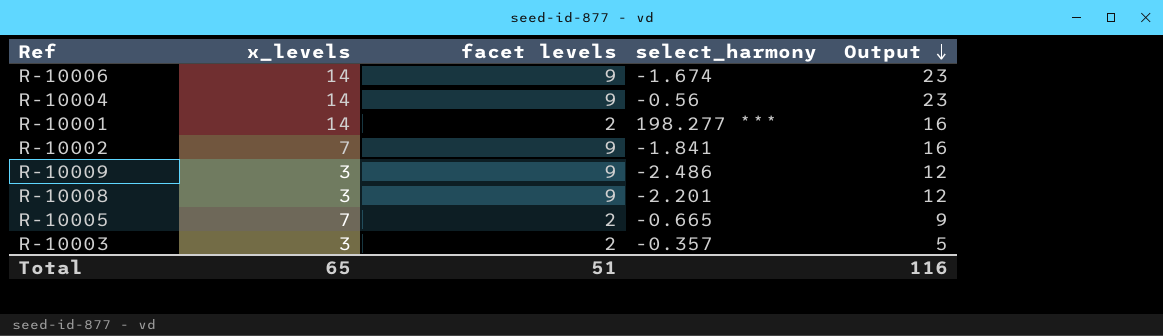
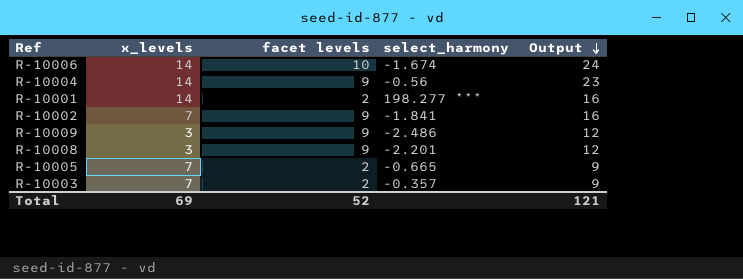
R-10006 | facet levels: 9 -> 10
R-10006 | Output: 23 -> 24
R-10003 | x_levels: 3 -> 7
R-10003 | Output: 5 -> 9
Total | x_levels: 65 -> 69
Total | facet levels: 51 -> 52
Total | Output: 116 -> 121

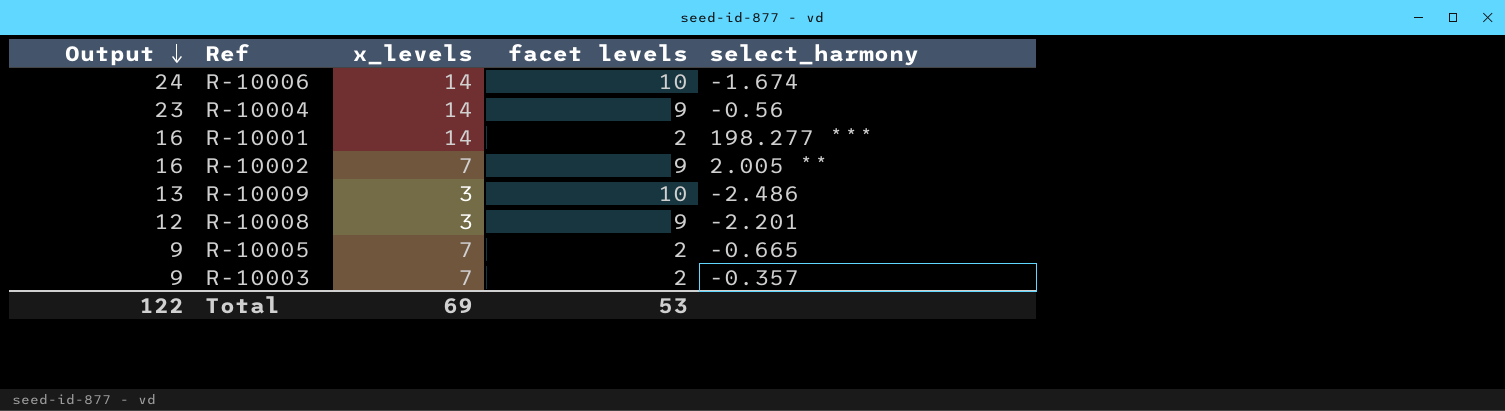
column Output | position: 5 -> 1
R-10002 | select_harmony: -1.841 -> 2.005 **
R-10009 | Output: 12 -> 13
R-10009 | facet levels: 9 -> 10
Total | Output: 121 -> 122
Total | facet levels: 52 -> 53

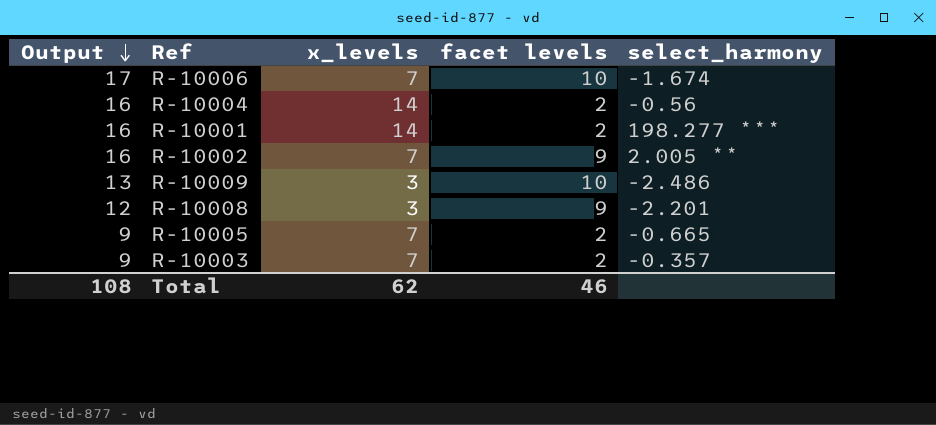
R-10006 | Output: 24 -> 17
R-10006 | x_levels: 14 -> 7
R-10004 | Output: 23 -> 16
R-10004 | facet levels: 9 -> 2
Total | Output: 122 -> 108
Total | x_levels: 69 -> 62
Total | facet levels: 53 -> 46

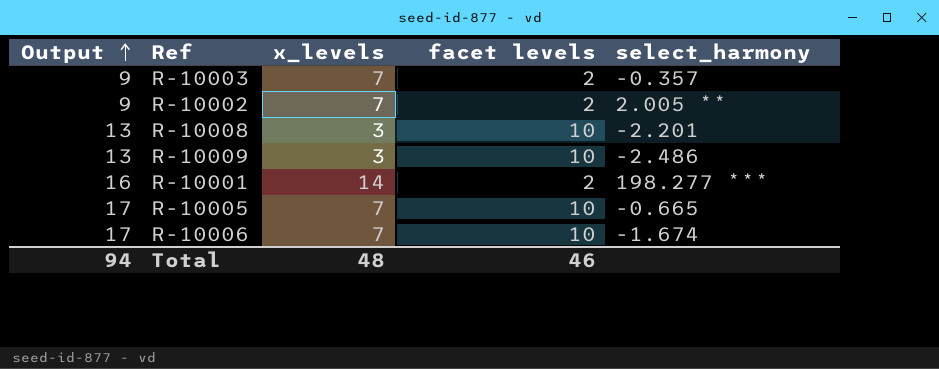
row order: Output descending -> Output ascending
row R-10004: 16 | 14 | 2 | -0.56 -> none
R-10002 | Output: 16 -> 9
R-10002 | facet levels: 9 -> 2
R-10008 | Output: 12 -> 13
R-10008 | facet levels: 9 -> 10
R-10005 | Output: 9 -> 17
R-10005 | facet levels: 2 -> 10
Total | Output: 108 -> 94
Total | x_levels: 62 -> 48

